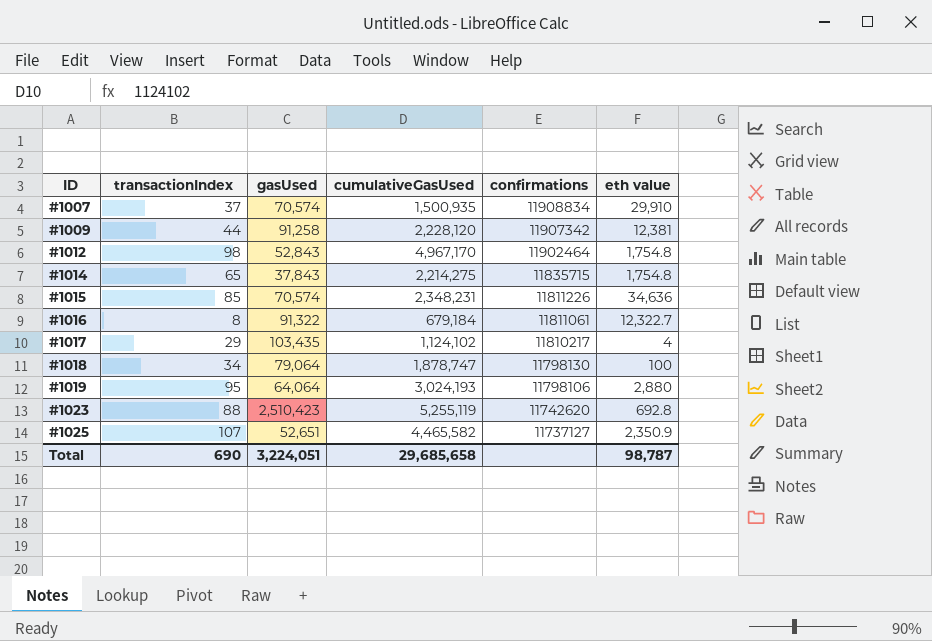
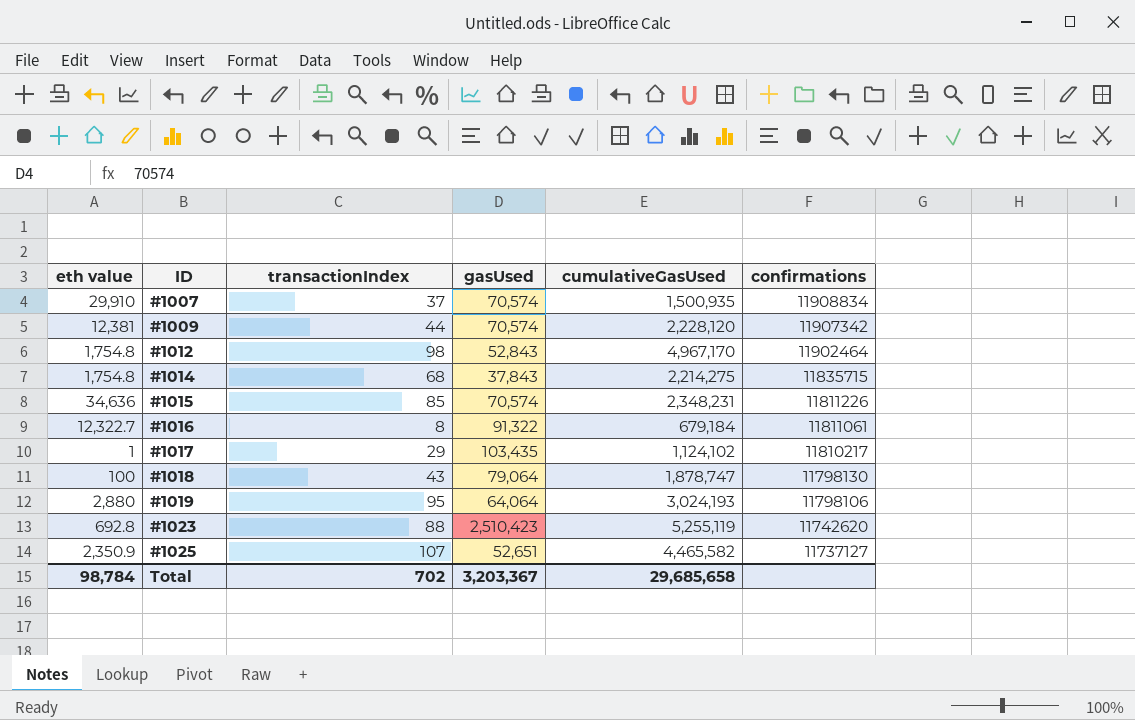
column eth value | position: 6 -> 1
#1009 | gasUsed: 91,258 -> 70,574
#1014 | transactionIndex: 65 -> 68
#1017 | eth value: 4 -> 1
#1018 | transactionIndex: 34 -> 43
Total | eth value: 98,787 -> 98,784
Total | transactionIndex: 690 -> 702
Total | gasUsed: 3,224,051 -> 3,203,367

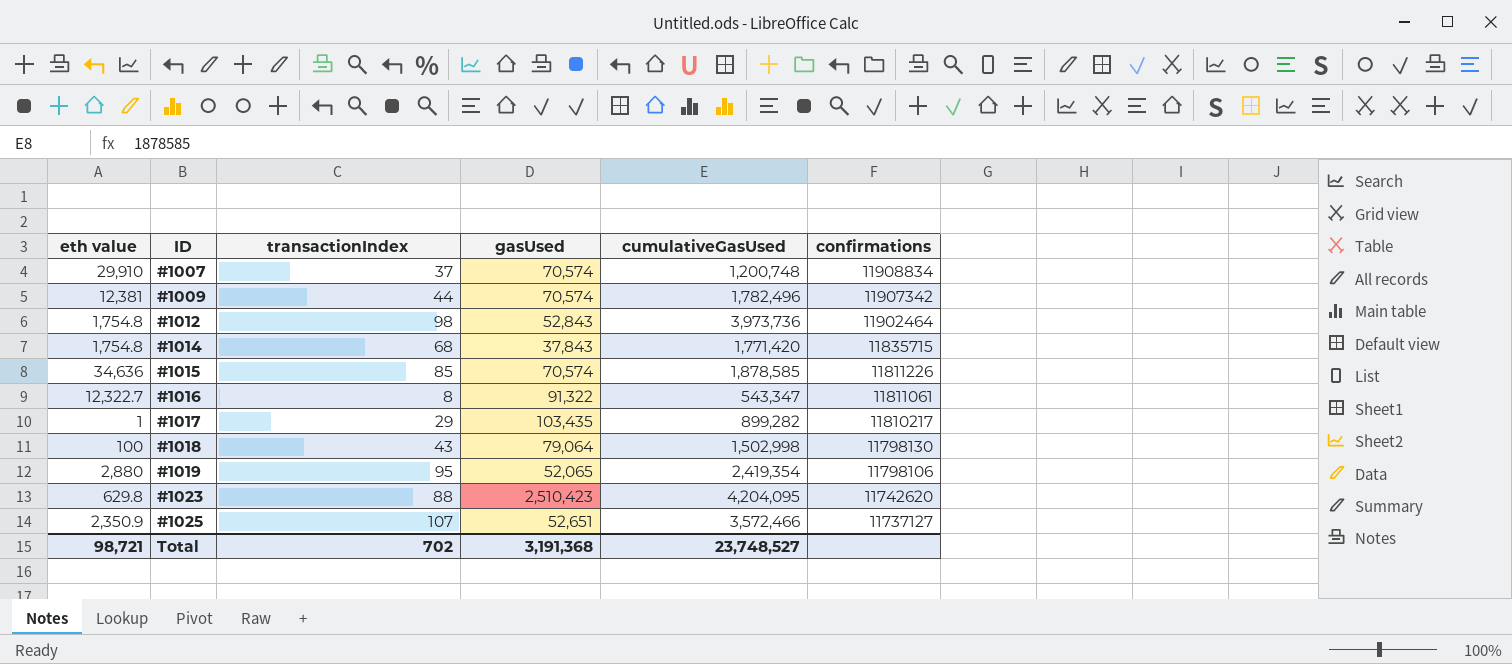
#1007 | cumulativeGasUsed: 1,500,935 -> 1,200,748
#1009 | cumulativeGasUsed: 2,228,120 -> 1,782,496
#1012 | cumulativeGasUsed: 4,967,170 -> 3,973,736
#1014 | cumulativeGasUsed: 2,214,275 -> 1,771,420
#1015 | cumulativeGasUsed: 2,348,231 -> 1,878,585
#1016 | cumulativeGasUsed: 679,184 -> 543,347
#1017 | cumulativeGasUsed: 1,124,102 -> 899,282
#1018 | cumulativeGasUsed: 1,878,747 -> 1,502,998
#1019 | gasUsed: 64,064 -> 52,065
#1019 | cumulativeGasUsed: 3,024,193 -> 2,419,354
#1023 | eth value: 692.8 -> 629.8
#1023 | cumulativeGasUsed: 5,255,119 -> 4,204,095
#1025 | cumulativeGasUsed: 4,465,582 -> 3,572,466
Total | eth value: 98,784 -> 98,721
Total | gasUsed: 3,203,367 -> 3,191,368
Total | cumulativeGasUsed: 29,685,658 -> 23,748,527

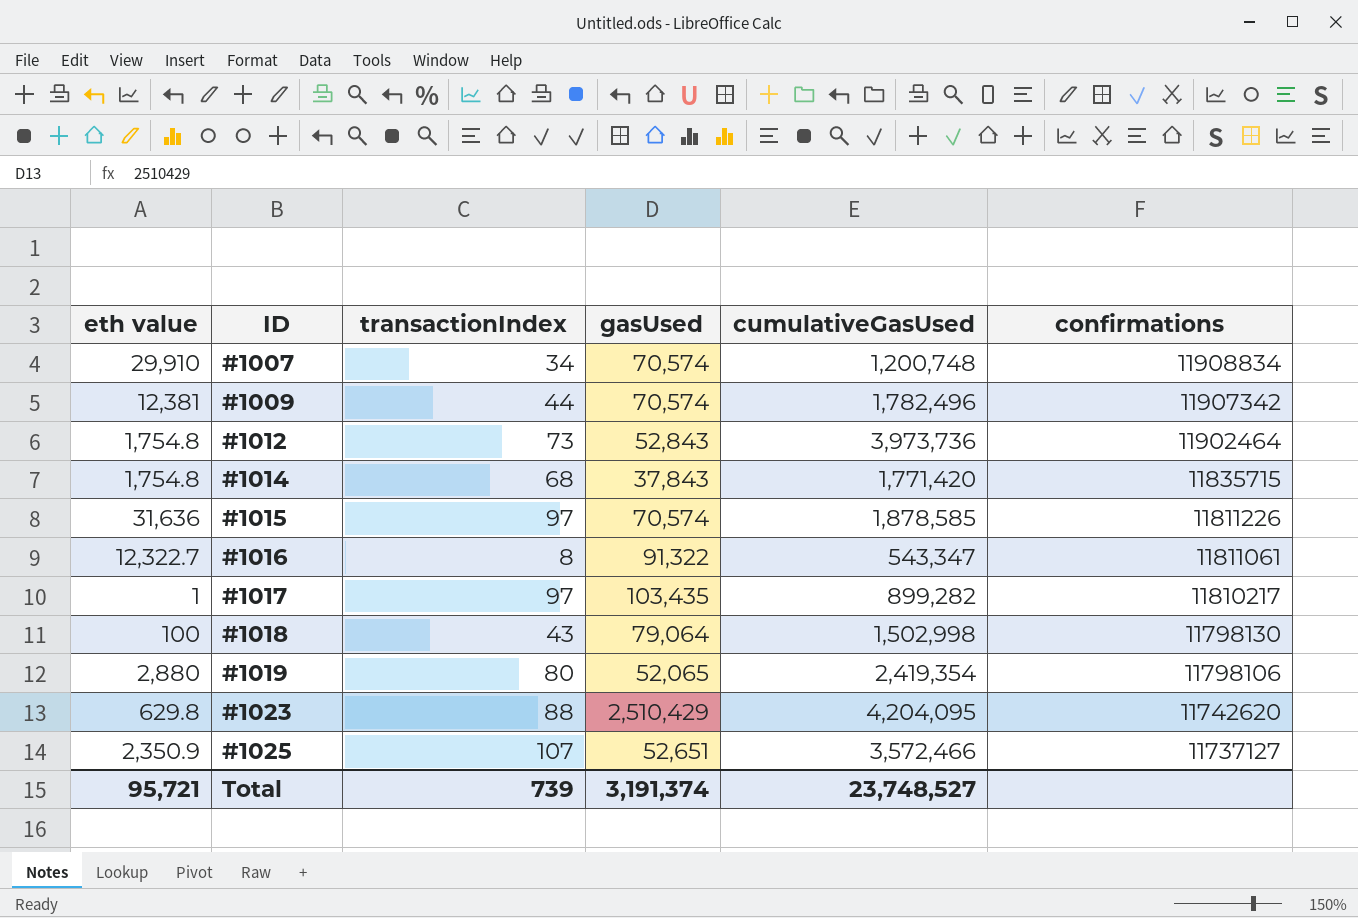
#1007 | transactionIndex: 37 -> 34
#1012 | transactionIndex: 98 -> 73
#1015 | eth value: 34,636 -> 31,636
#1015 | transactionIndex: 85 -> 97
#1017 | transactionIndex: 29 -> 97
#1019 | transactionIndex: 95 -> 80
#1023 | gasUsed: 2,510,423 -> 2,510,429
Total | eth value: 98,721 -> 95,721
Total | transactionIndex: 702 -> 739
Total | gasUsed: 3,191,368 -> 3,191,374

